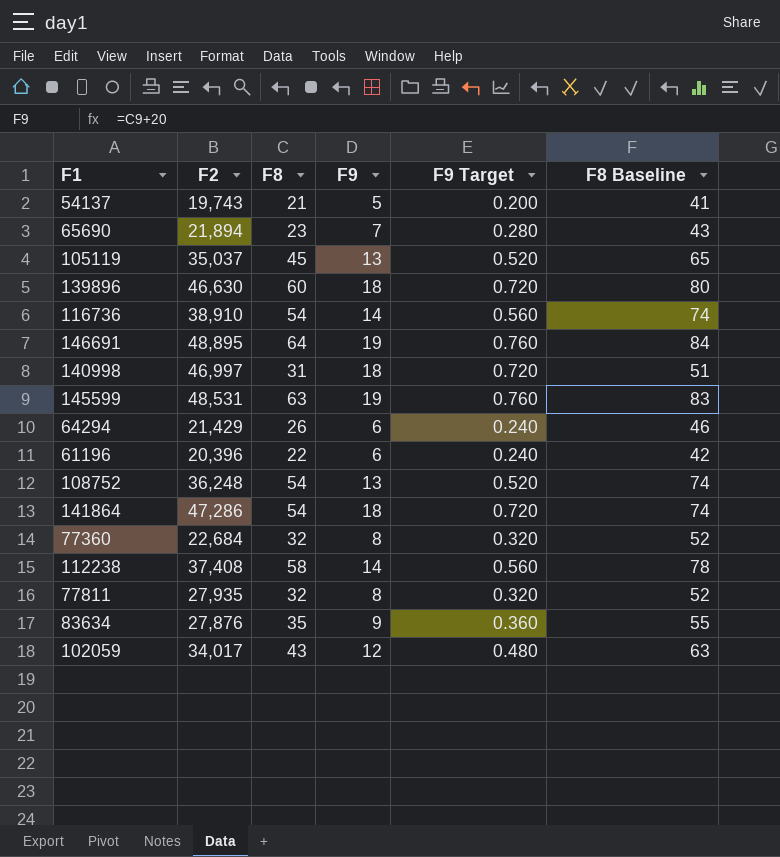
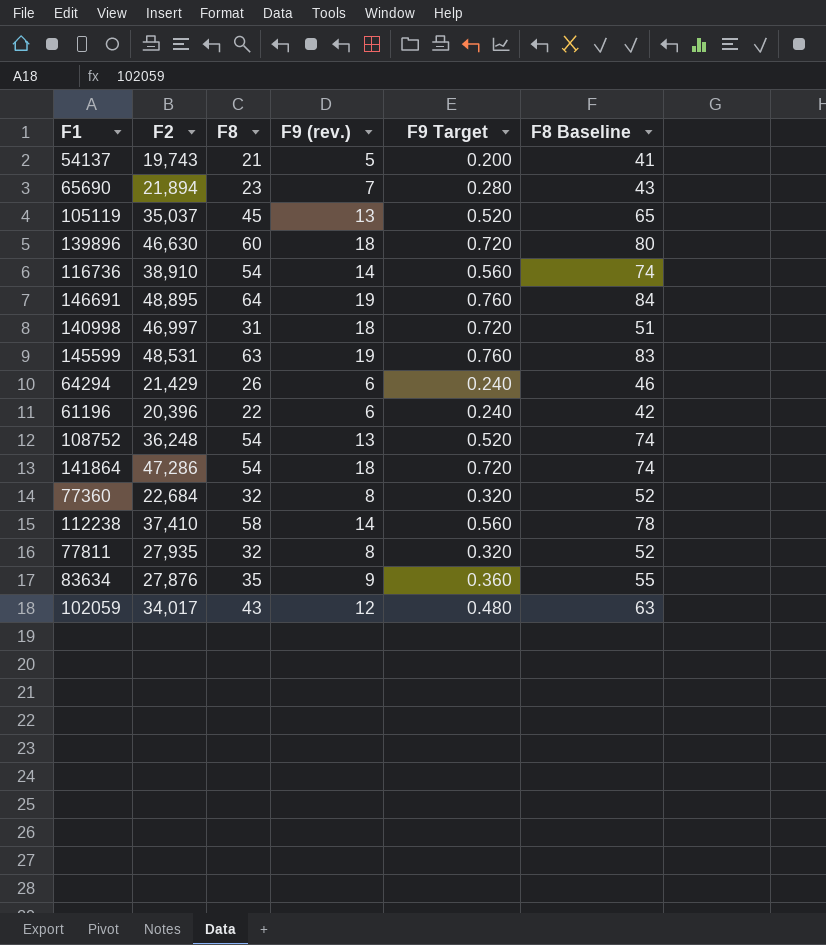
column name: F9 -> F9 (rev.)
112238 | F2: 37,408 -> 37,410

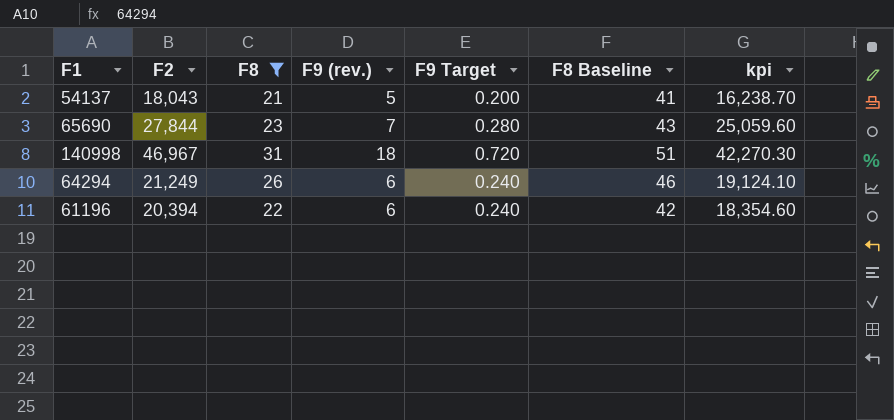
filter: none -> F8 <= 31
column kpi | formula: none -> [F2] * 0.9
54137 | F2: 19,743 -> 18,043
65690 | F2: 21,894 -> 27,844
140998 | F2: 46,997 -> 46,967
64294 | F2: 21,429 -> 21,249
61196 | F2: 20,396 -> 20,394

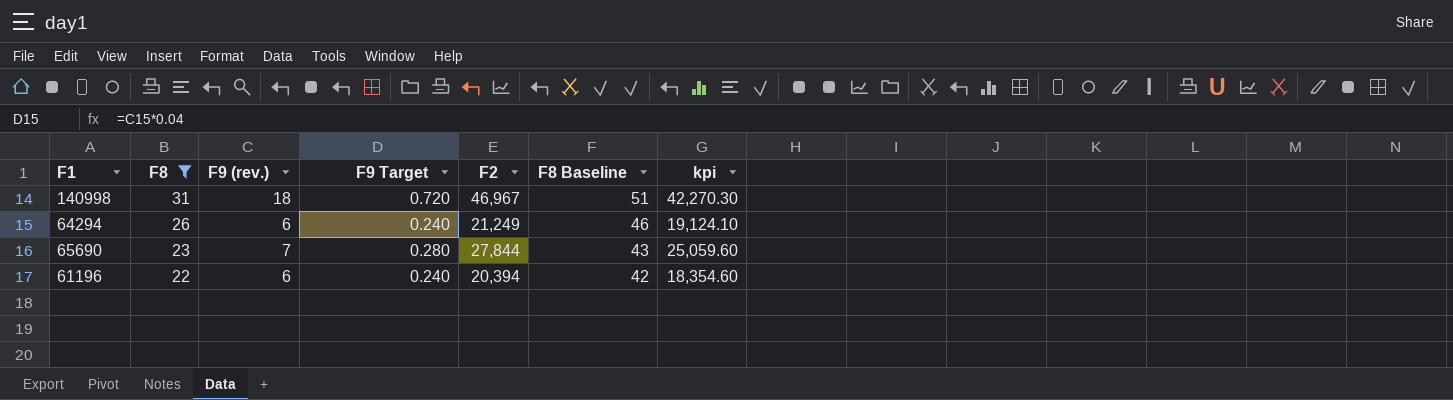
row order: none -> F8 descending
column F2 | position: 2 -> 5
row 54137: 18,043 | 21 | 5 | 0.200 | 41 | 16,238.70 -> none

